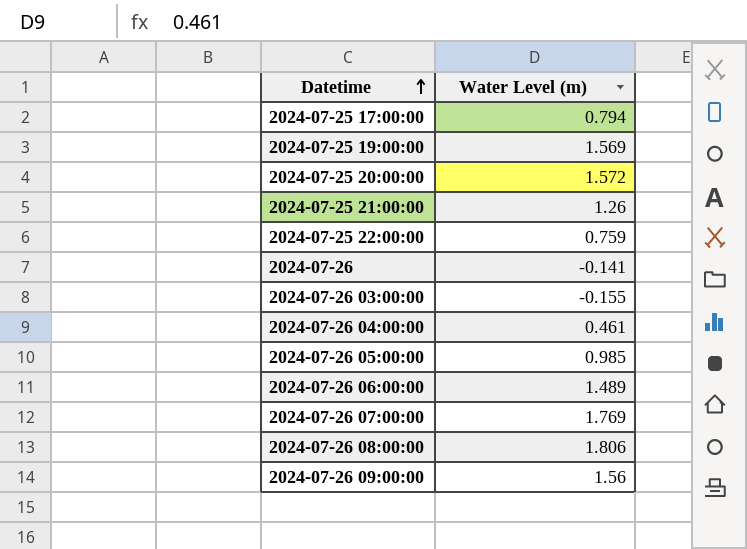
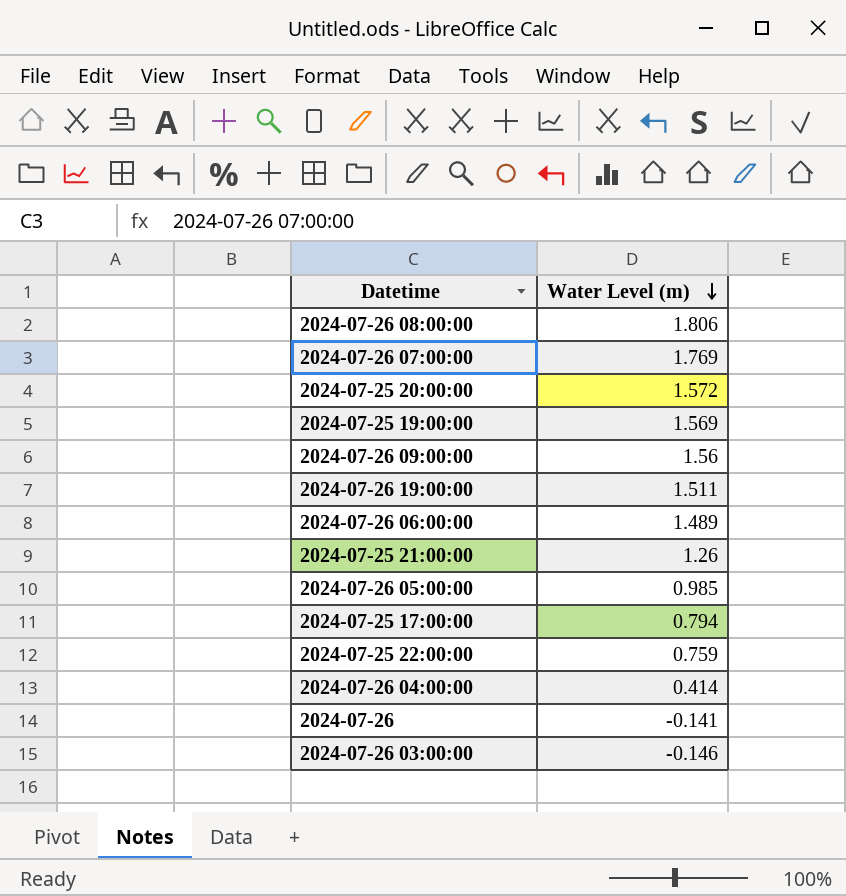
row order: Datetime ascending -> Water Level (m) descending
row 2024-07-26 19:00:00: none -> 1.511
2024-07-26 04:00:00 | Water Level (m): 0.461 -> 0.414
2024-07-26 03:00:00 | Water Level (m): -0.155 -> -0.146

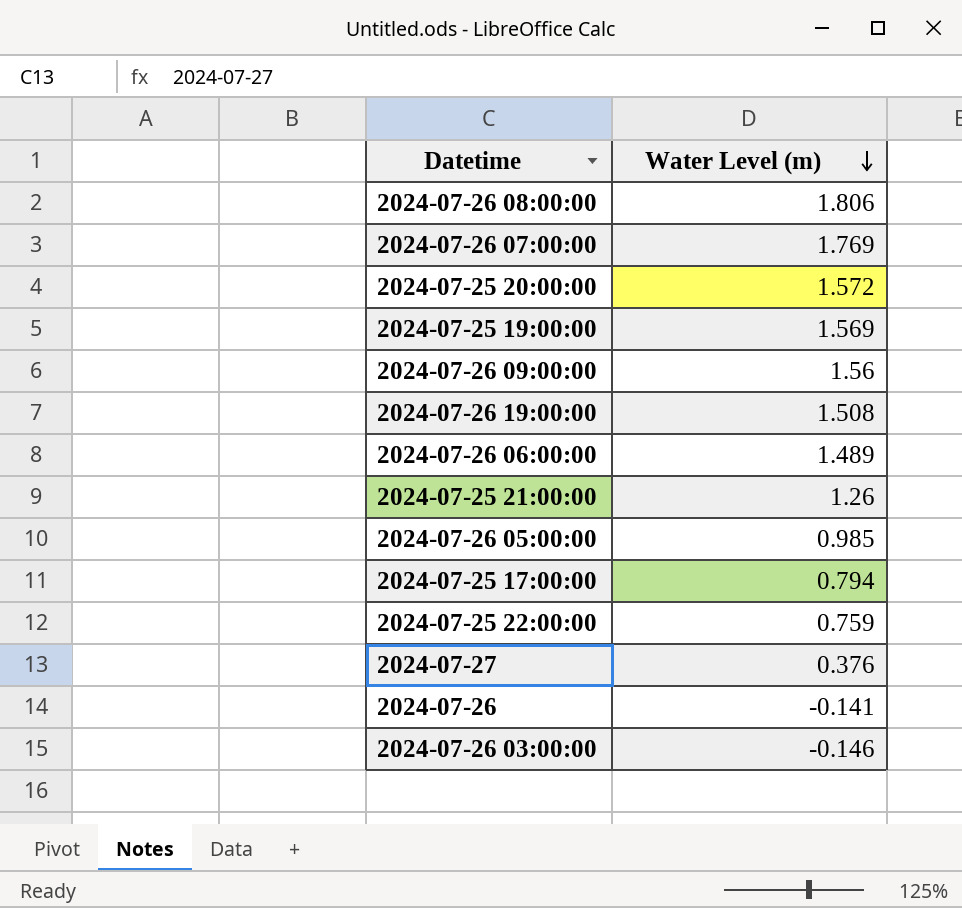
row 2024-07-26 04:00:00: 0.414 -> none
2024-07-26 19:00:00 | Water Level (m): 1.511 -> 1.508
row 2024-07-27: none -> 0.376

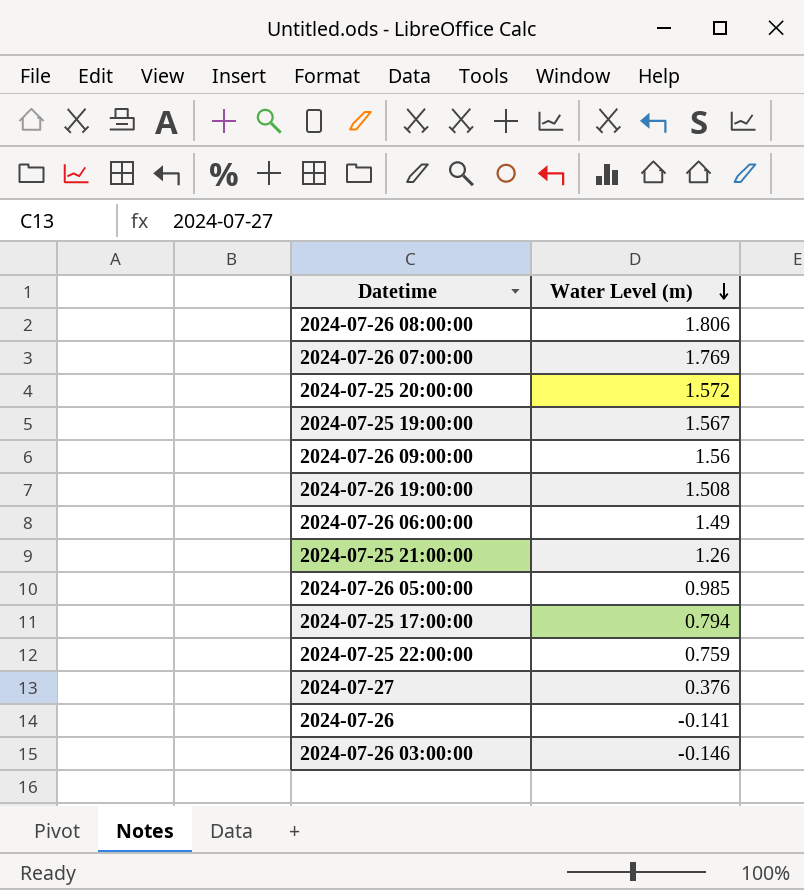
2024-07-25 19:00:00 | Water Level (m): 1.569 -> 1.567
2024-07-26 06:00:00 | Water Level (m): 1.489 -> 1.49

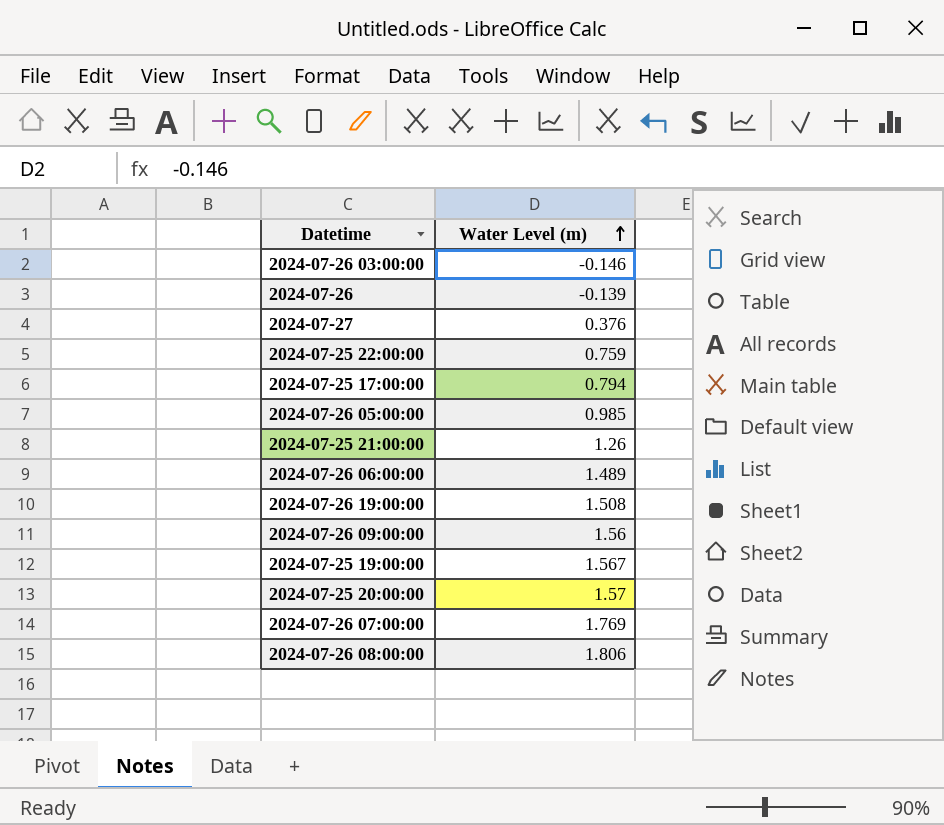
row order: Water Level (m) descending -> Water Level (m) ascending
2024-07-26 | Water Level (m): -0.141 -> -0.139
2024-07-26 06:00:00 | Water Level (m): 1.49 -> 1.489
2024-07-25 20:00:00 | Water Level (m): 1.572 -> 1.57

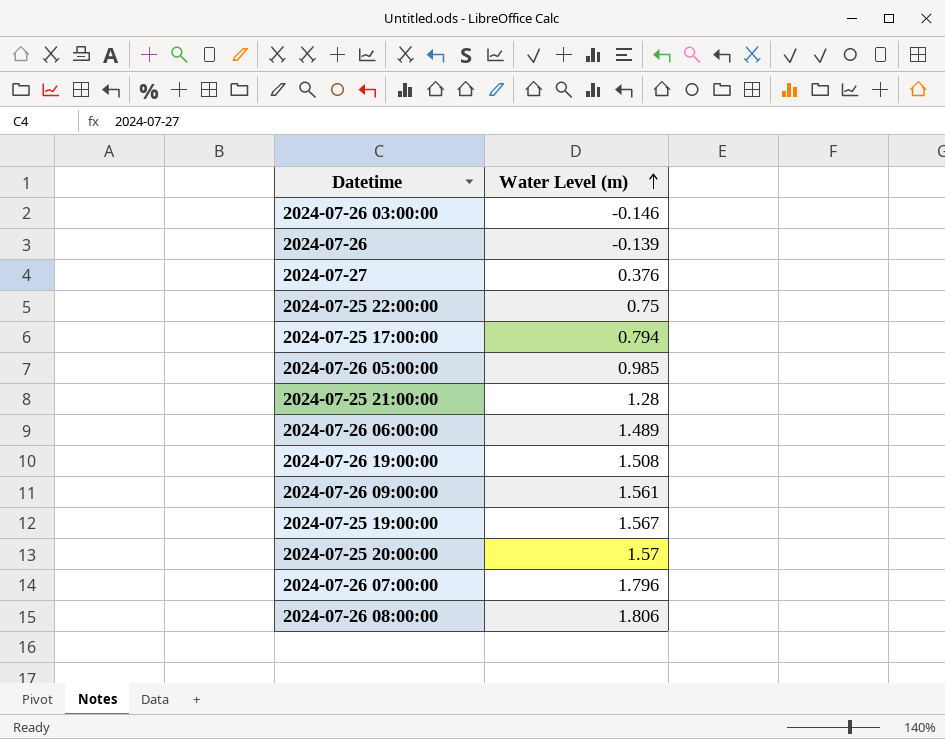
2024-07-25 22:00:00 | Water Level (m): 0.759 -> 0.75
2024-07-25 21:00:00 | Water Level (m): 1.26 -> 1.28
2024-07-26 09:00:00 | Water Level (m): 1.56 -> 1.561
2024-07-26 07:00:00 | Water Level (m): 1.769 -> 1.796

